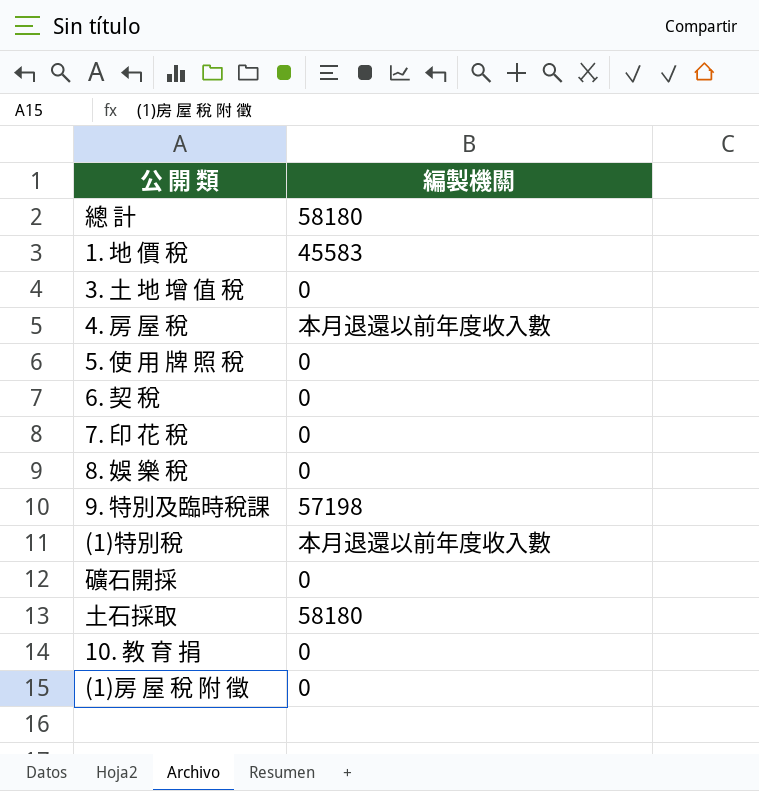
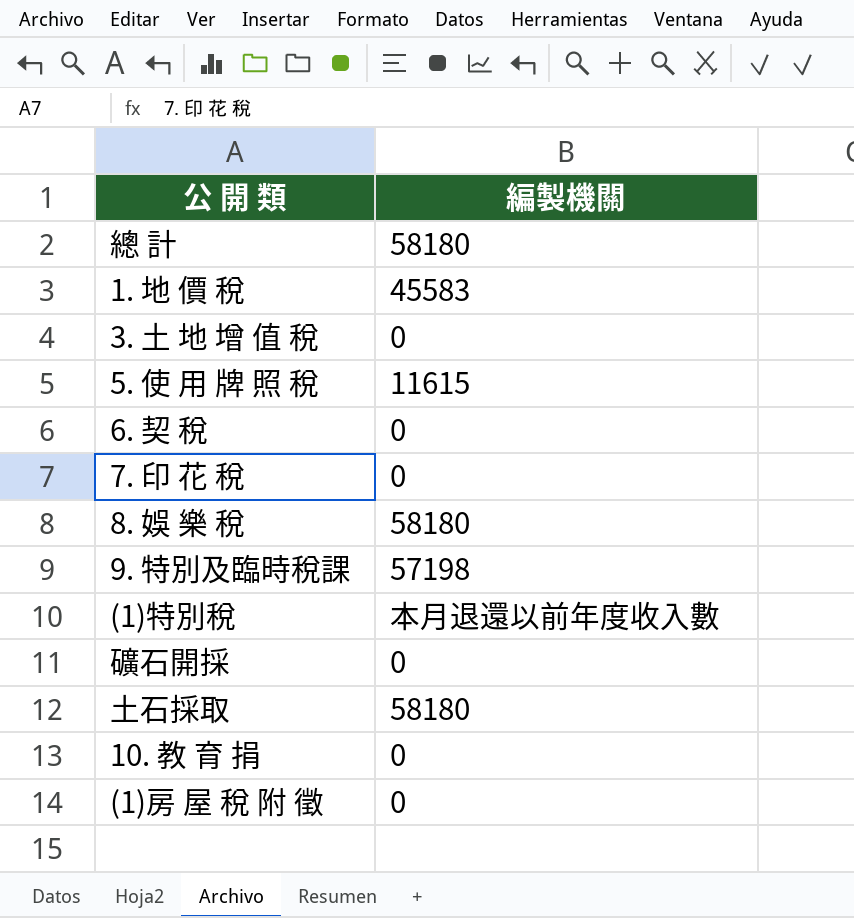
row 4. 房 屋 稅: 本月退還以前年度收入數 -> none
5. 使 用 牌 照 稅 | 編製機關: 0 -> 11615
8. 娛 樂 稅 | 編製機關: 0 -> 58180

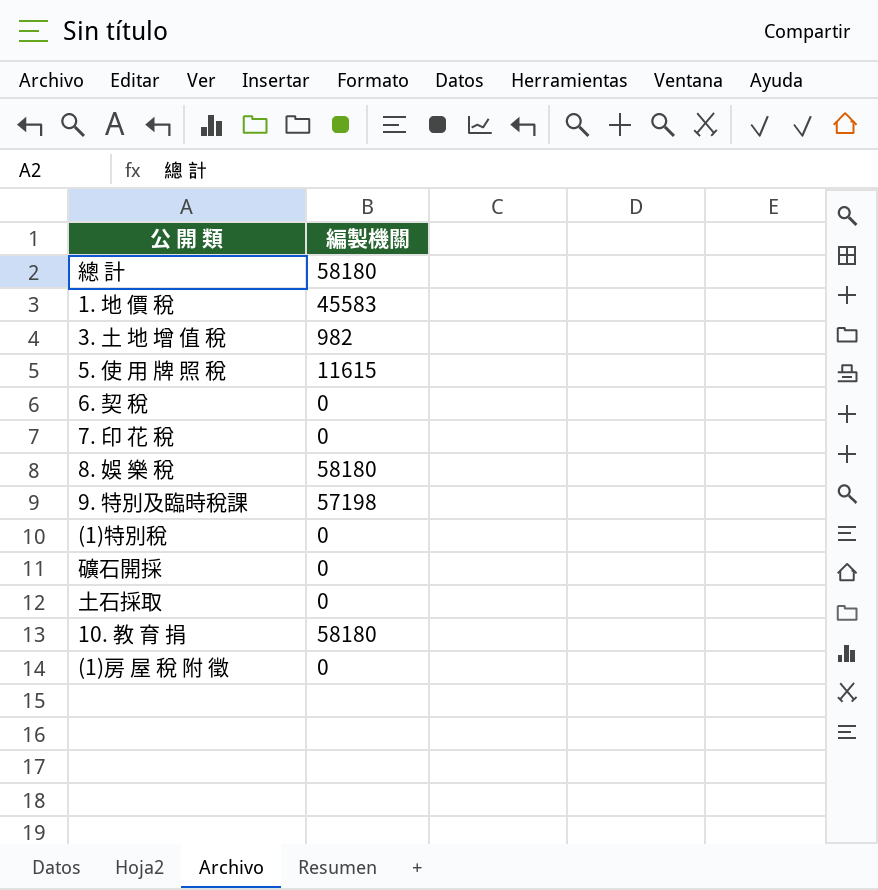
3. 土 地 增 值 稅 | 編製機關: 0 -> 982
(1)特別稅 | 編製機關: 本月退還以前年度收入數 -> 0
土石採取 | 編製機關: 58180 -> 0
10. 教 育 捐 | 編製機關: 0 -> 58180

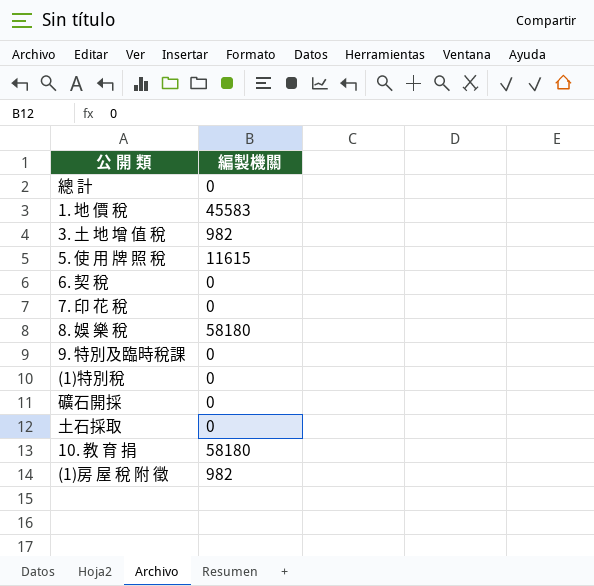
總 計 | 編製機關: 58180 -> 0
9. 特別及臨時稅課 | 編製機關: 57198 -> 0
(1)房 屋 稅 附 徵 | 編製機關: 0 -> 982

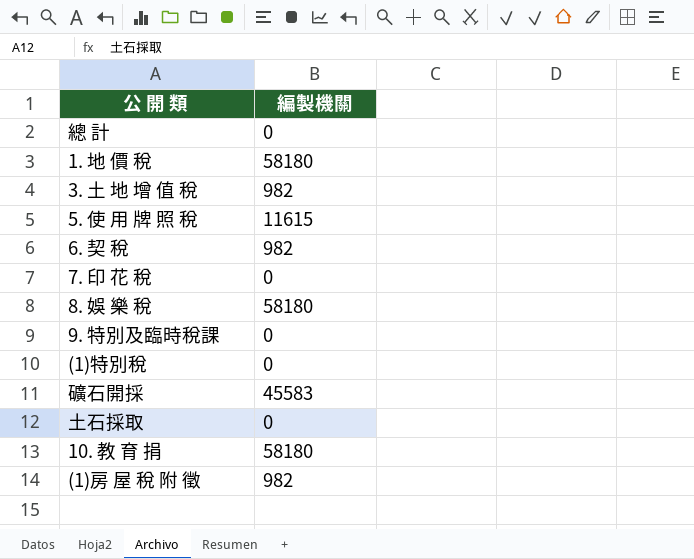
1. 地 價 稅 | 編製機關: 45583 -> 58180
6. 契 稅 | 編製機關: 0 -> 982
礦石開採 | 編製機關: 0 -> 45583

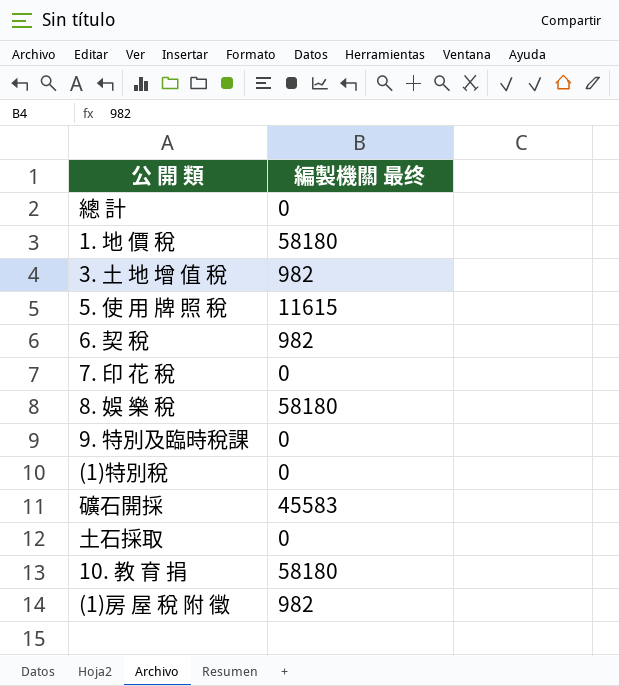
column name: 編製機關 -> 編製機關 最终

